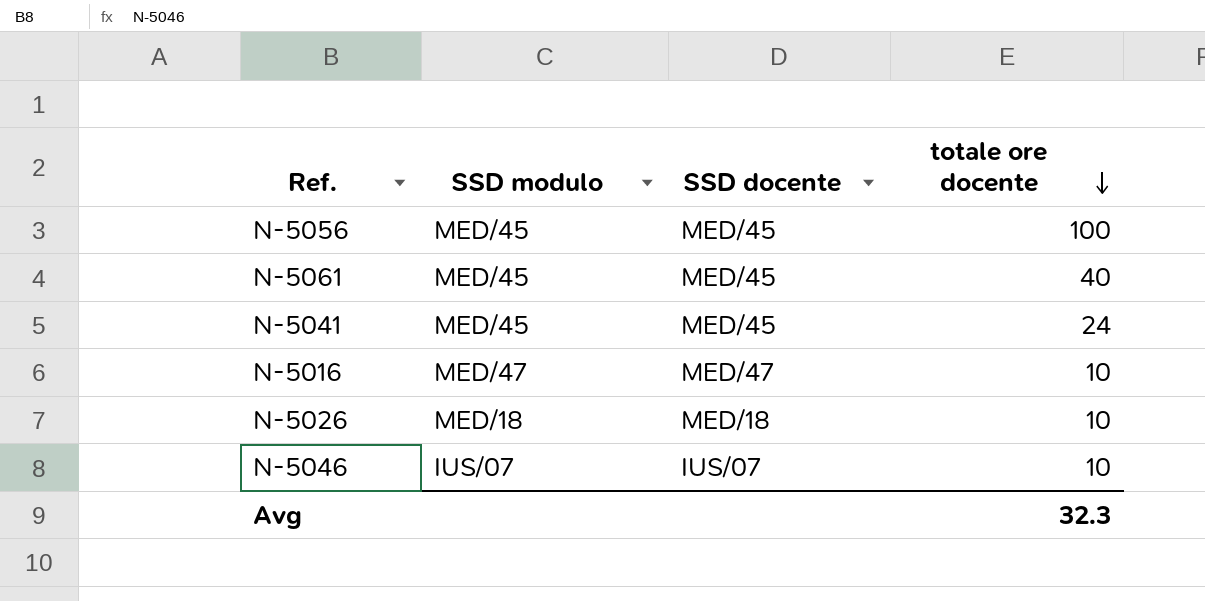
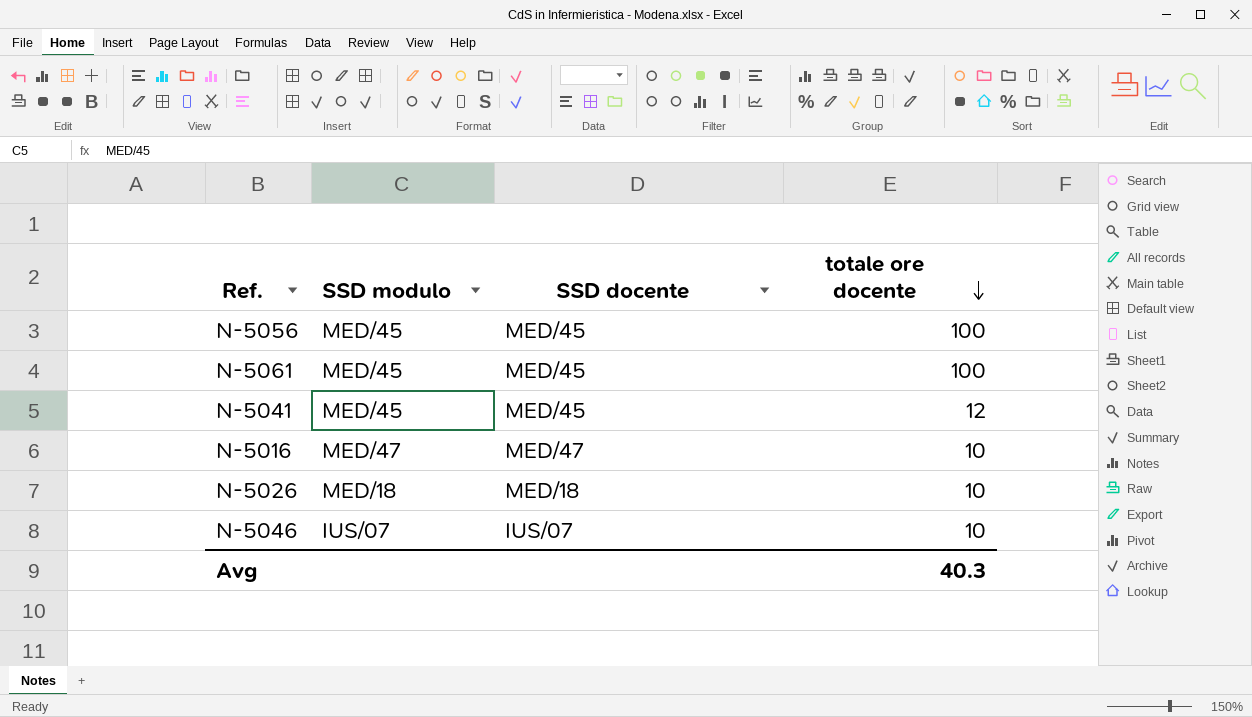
N-5061 | totale ore docente: 40 -> 100
N-5041 | totale ore docente: 24 -> 12
Avg | totale ore docente: 32.3 -> 40.3

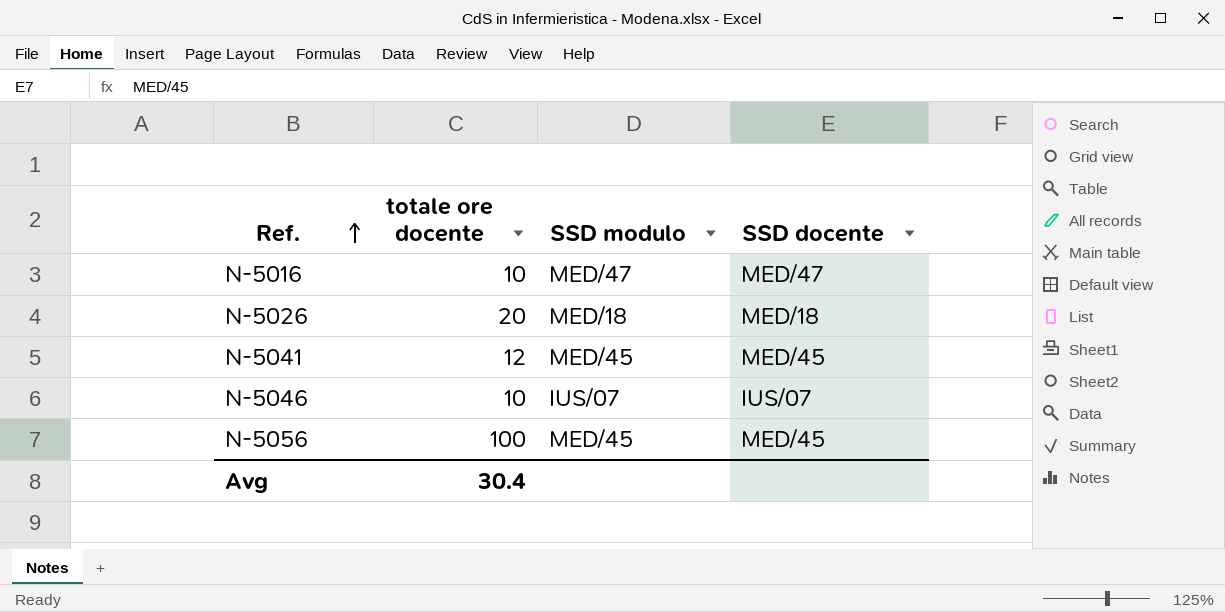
row order: totale ore docente descending -> Ref. ascending
column totale ore docente | position: 4 -> 2
row N-5061: MED/45 | MED/45 | 100 -> none
N-5026 | totale ore docente: 10 -> 20
Avg | totale ore docente: 40.3 -> 30.4

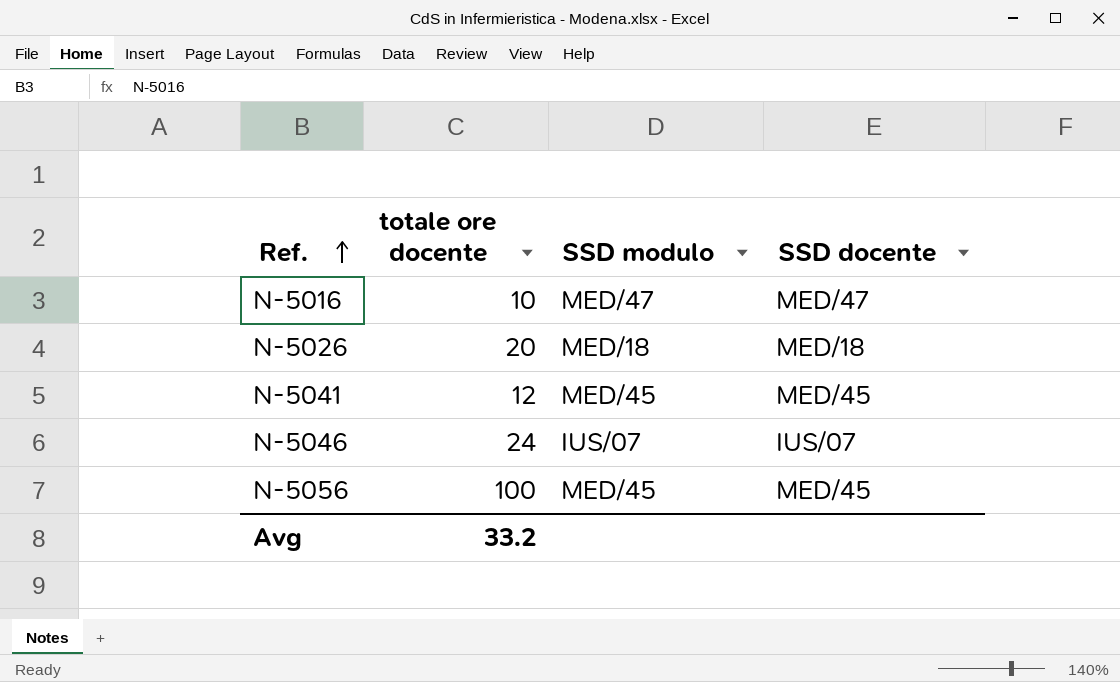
N-5046 | totale ore docente: 10 -> 24
Avg | totale ore docente: 30.4 -> 33.2

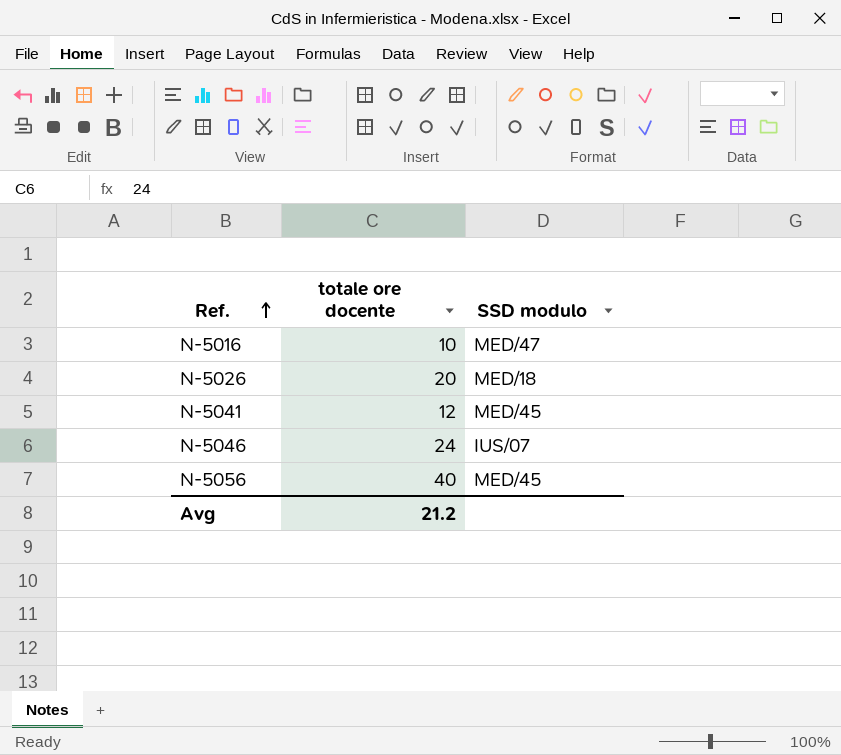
column SSD docente | position: 4 -> none
N-5056 | totale ore docente: 100 -> 40
Avg | totale ore docente: 33.2 -> 21.2

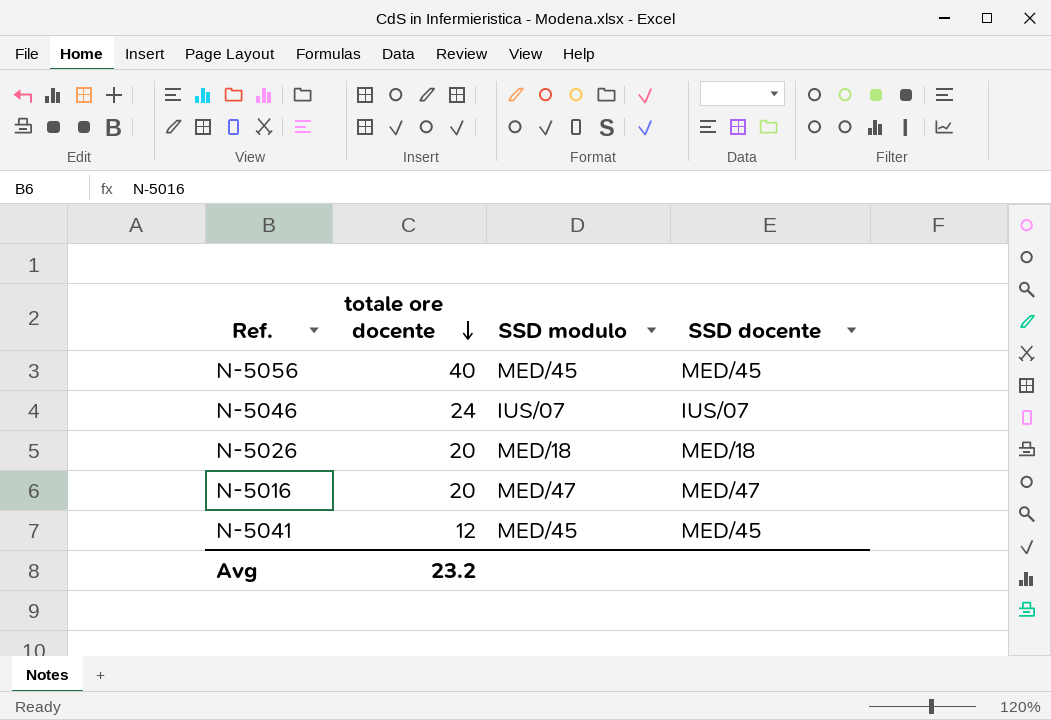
row order: Ref. ascending -> totale ore docente descending
column SSD docente | position: none -> 4
N-5016 | totale ore docente: 10 -> 20
Avg | totale ore docente: 21.2 -> 23.2

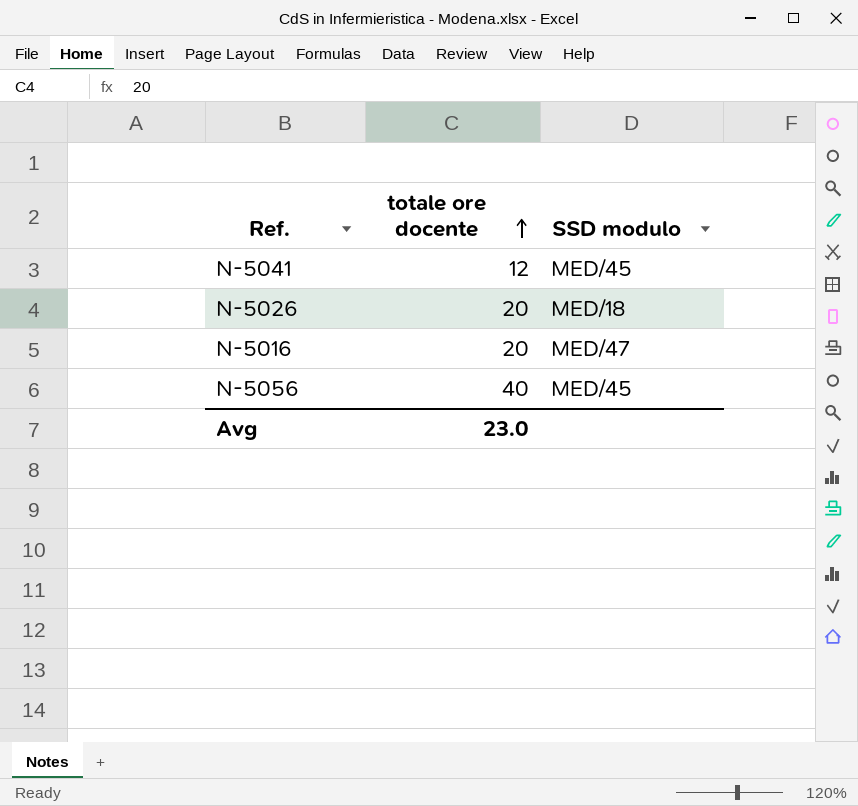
row order: totale ore docente descending -> totale ore docente ascending
column SSD docente | position: 4 -> none
row N-5046: 24 | IUS/07 | IUS/07 -> none
Avg | totale ore docente: 23.2 -> 23.0

